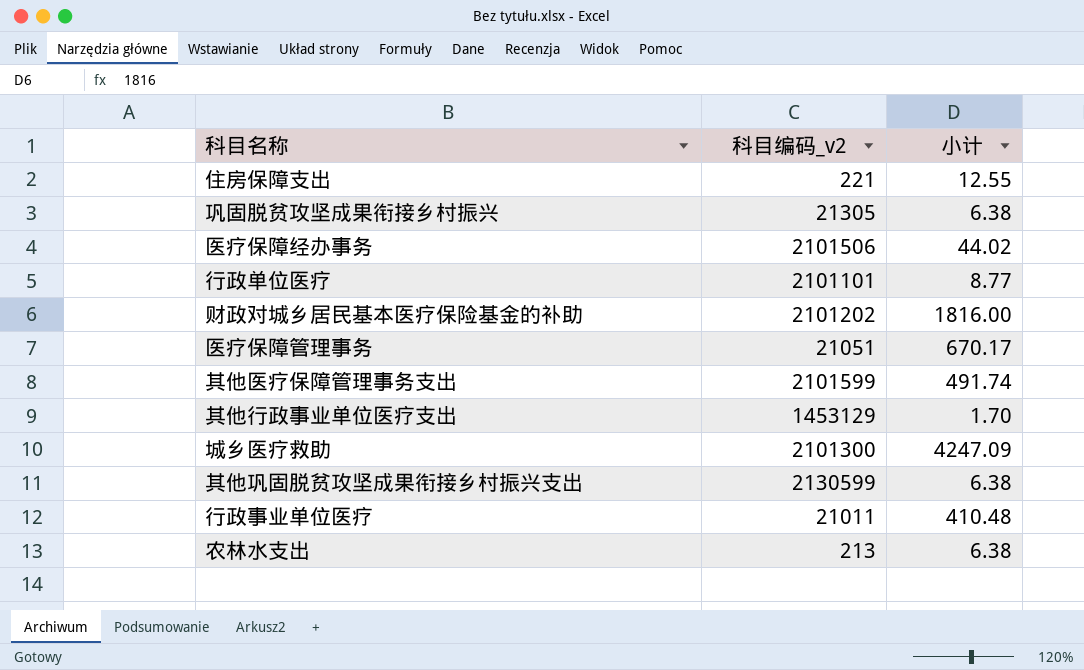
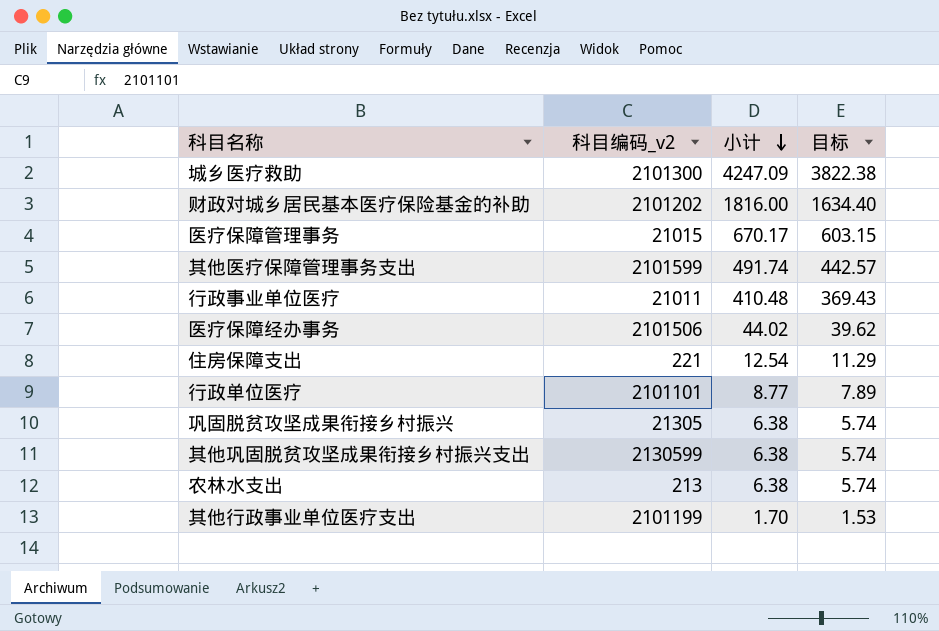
row order: none -> 小计 descending
column 目标 | formula: none -> [小计] * 0.9
医疗保障管理事务 | 科目编码_v2: 21051 -> 21015
住房保障支出 | 小计: 12.55 -> 12.54
其他行政事业单位医疗支出 | 科目编码_v2: 1453129 -> 2101199

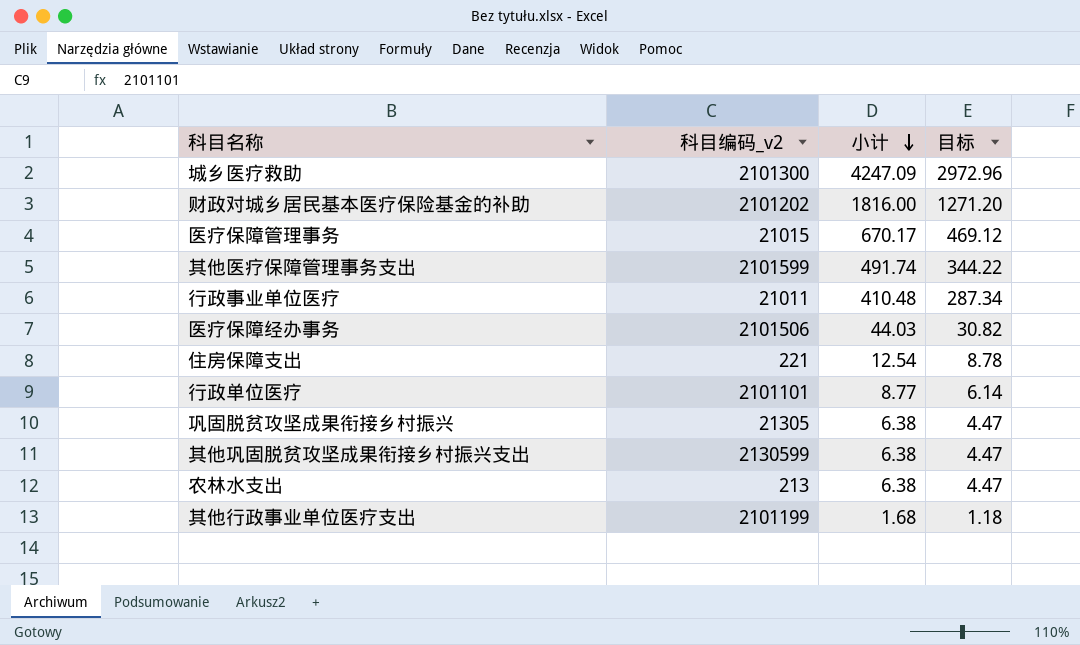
column 目标 | formula: [小计] * 0.9 -> [小计] * 0.7
医疗保障经办事务 | 小计: 44.02 -> 44.03
其他行政事业单位医疗支出 | 小计: 1.70 -> 1.68

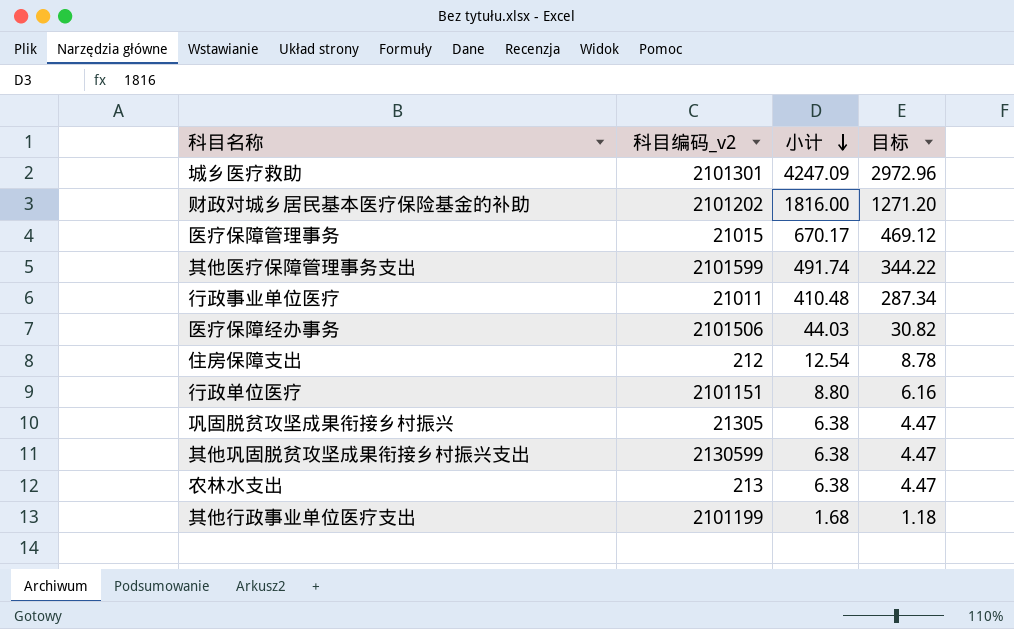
城乡医疗救助 | 科目编码_v2: 2101300 -> 2101301
住房保障支出 | 科目编码_v2: 221 -> 212
行政单位医疗 | 科目编码_v2: 2101101 -> 2101151
行政单位医疗 | 小计: 8.77 -> 8.80
行政单位医疗 | 目标: 6.14 -> 6.16

